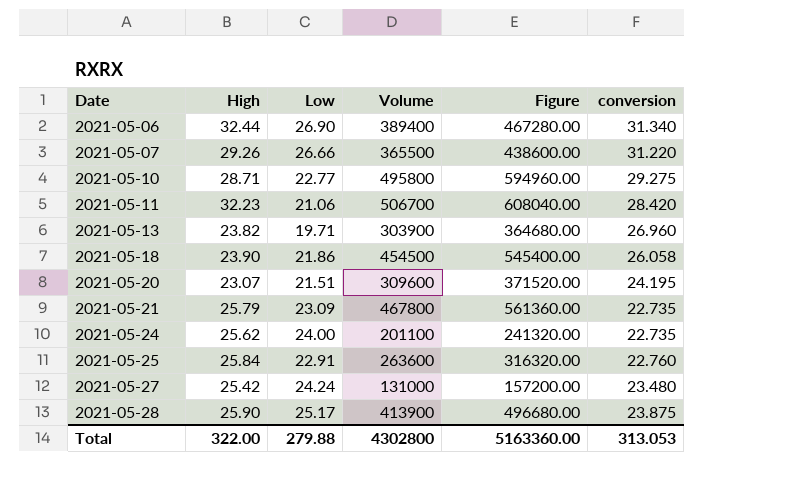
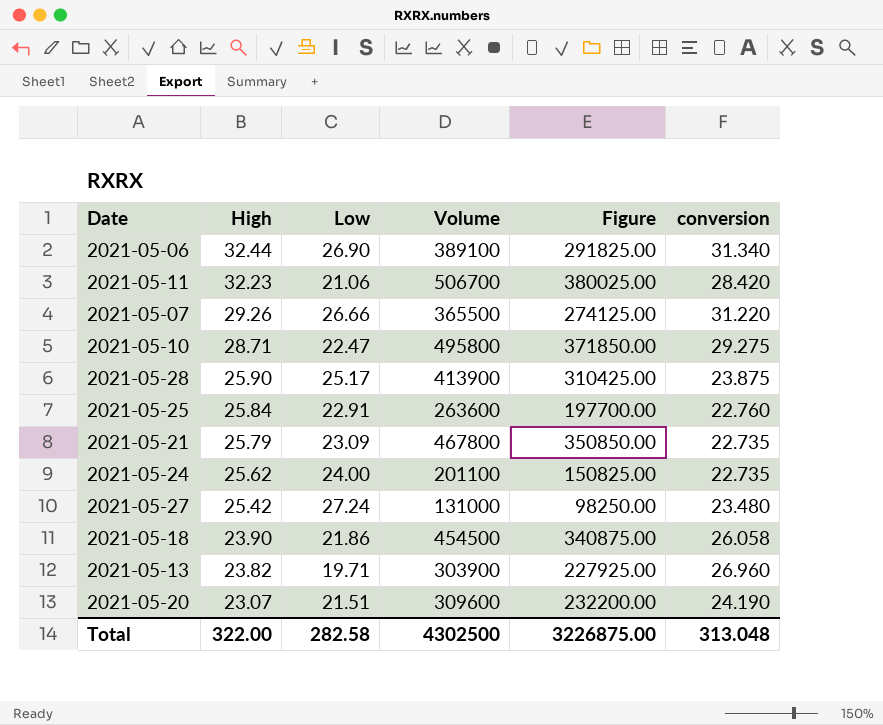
row order: Date ascending -> High descending
column Figure | formula: [Volume] * 1.2 -> [Volume] * 0.75
2021-05-06 | Volume: 389400 -> 389100
2021-05-10 | Low: 22.77 -> 22.47
2021-05-27 | Low: 24.24 -> 27.24
2021-05-20 | conversion: 24.195 -> 24.190
Total | Low: 279.88 -> 282.58
Total | Volume: 4302800 -> 4302500
Total | Figure: 5163360.00 -> 3226875.00
Total | conversion: 313.053 -> 313.048

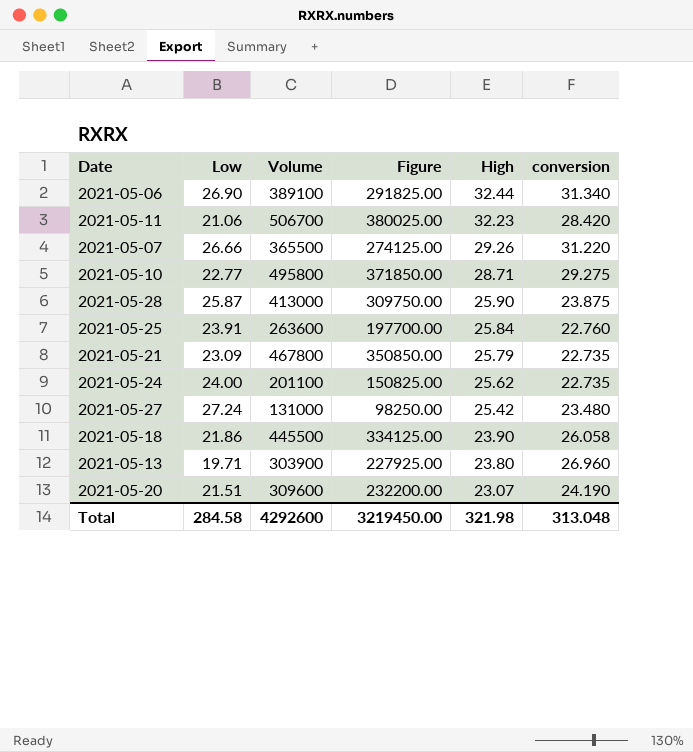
column High | position: 2 -> 5
2021-05-10 | Low: 22.47 -> 22.77
2021-05-28 | Low: 25.17 -> 25.87
2021-05-28 | Volume: 413900 -> 413000
2021-05-28 | Figure: 310425.00 -> 309750.00
2021-05-25 | Low: 22.91 -> 23.91
2021-05-18 | Volume: 454500 -> 445500
2021-05-18 | Figure: 340875.00 -> 334125.00
2021-05-13 | High: 23.82 -> 23.80
Total | Low: 282.58 -> 284.58
Total | Volume: 4302500 -> 4292600
Total | Figure: 3226875.00 -> 3219450.00
Total | High: 322.00 -> 321.98

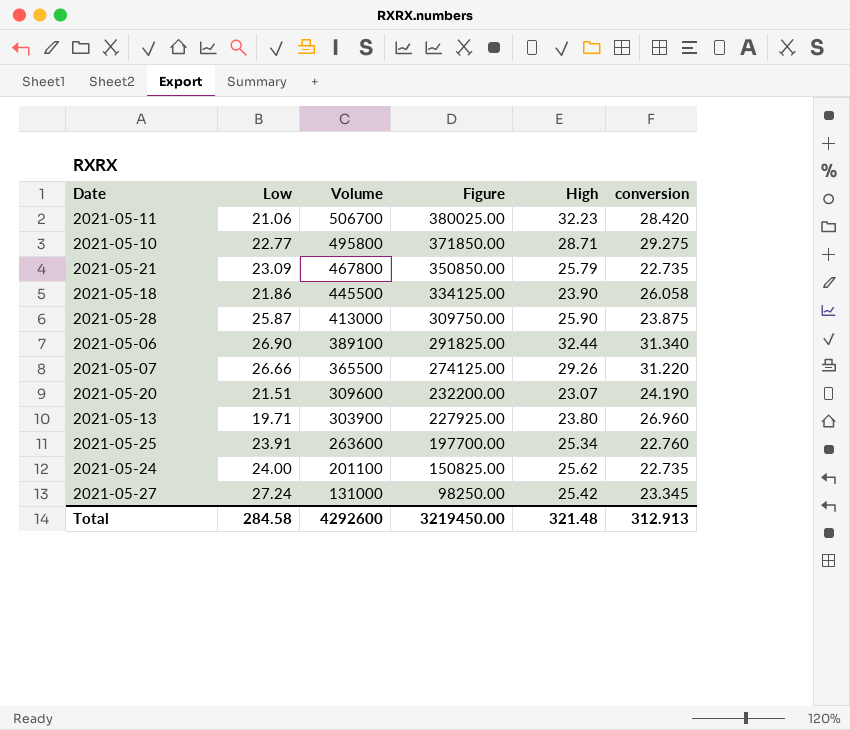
row order: High descending -> Volume descending
2021-05-25 | High: 25.84 -> 25.34
2021-05-27 | conversion: 23.480 -> 23.345
Total | High: 321.98 -> 321.48
Total | conversion: 313.048 -> 312.913

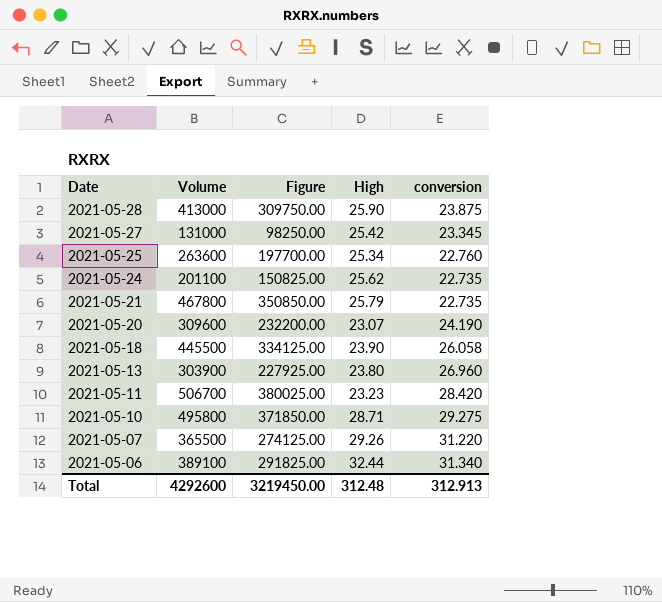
row order: Volume descending -> Date descending
column Low | position: 2 -> none
2021-05-11 | High: 32.23 -> 23.23
Total | High: 321.48 -> 312.48

